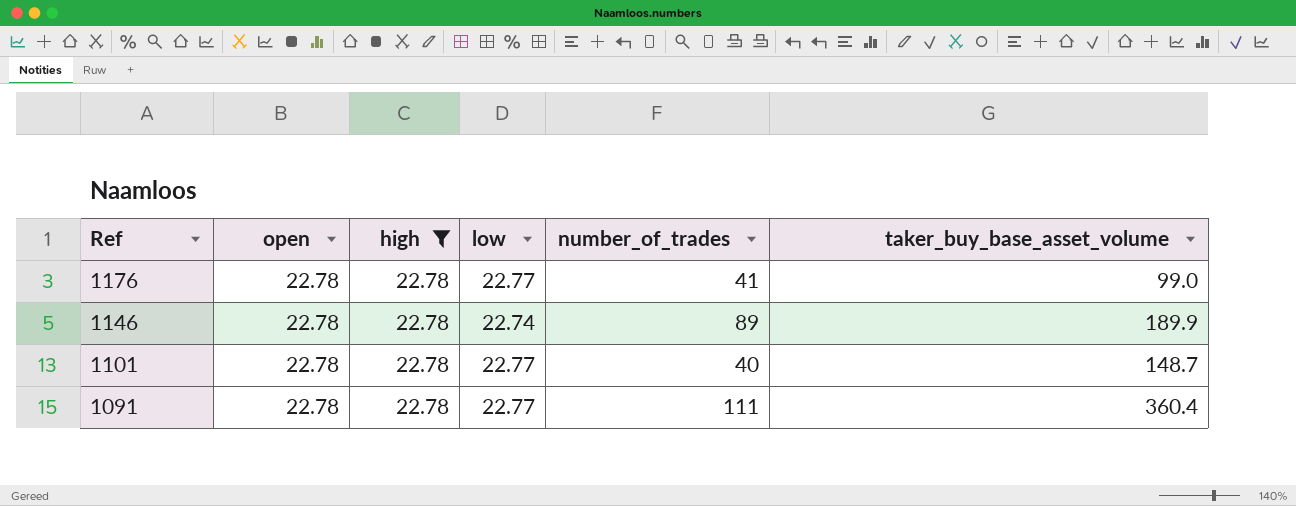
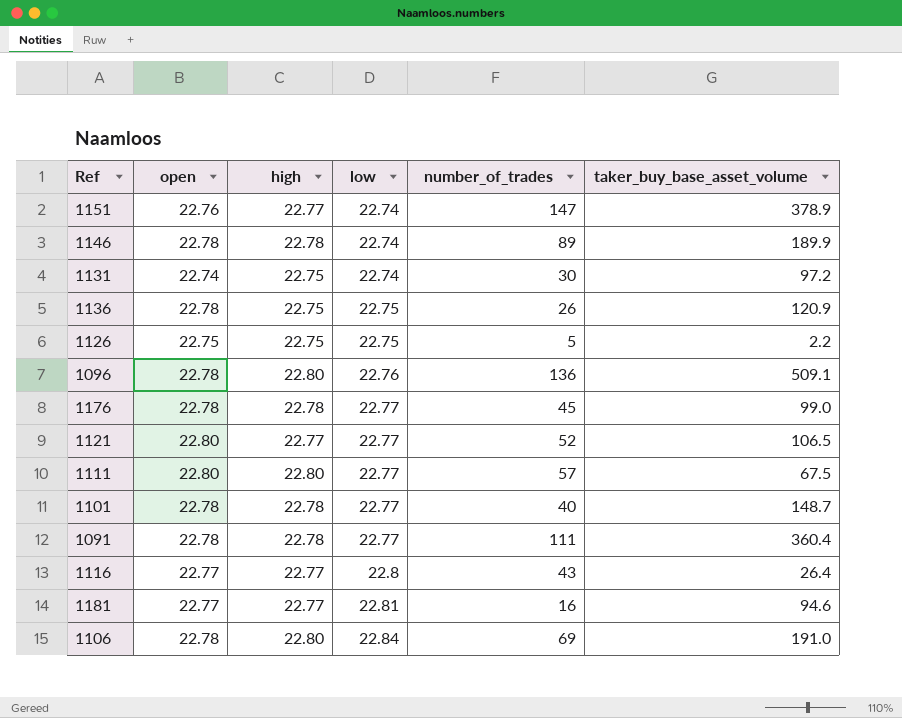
filter: high = 22.78 -> none
row order: Ref descending -> low ascending
1176 | number_of_trades: 41 -> 45

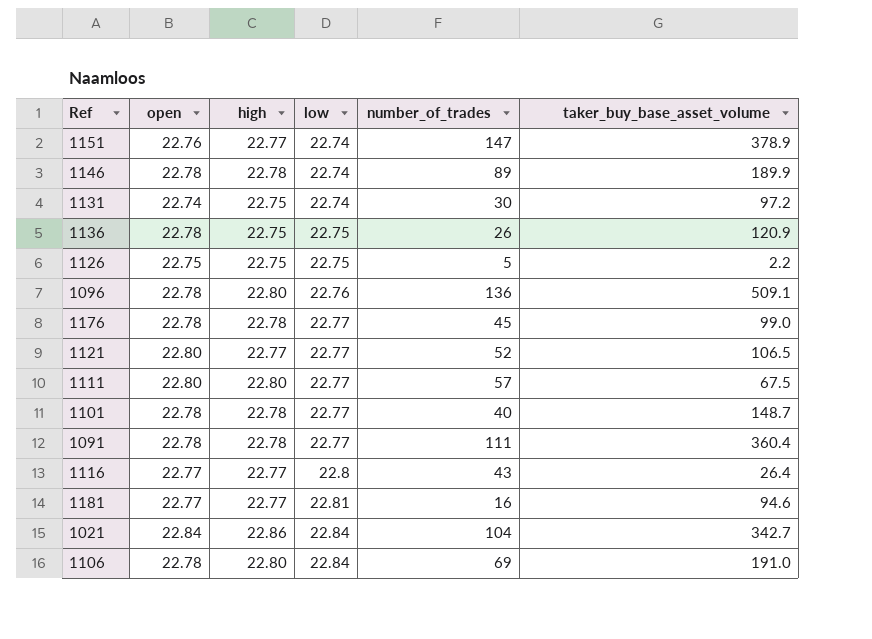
row 1021: none -> 22.84 | 22.86 | 22.84 | 104 | 342.7

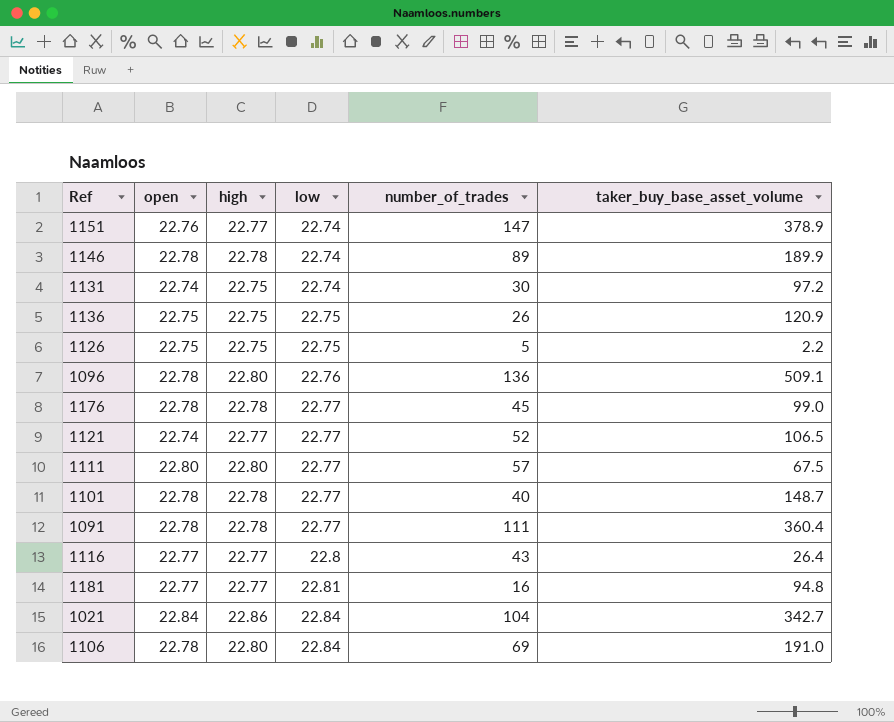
1136 | open: 22.78 -> 22.75
1121 | open: 22.80 -> 22.74
1181 | taker_buy_base_asset_volume: 94.6 -> 94.8

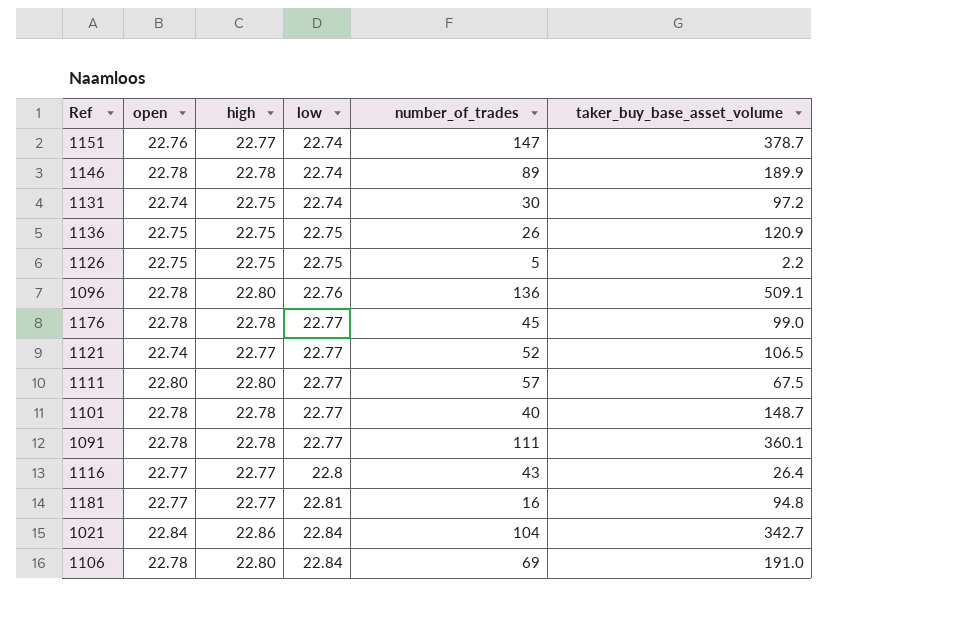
1151 | taker_buy_base_asset_volume: 378.9 -> 378.7
1091 | taker_buy_base_asset_volume: 360.4 -> 360.1

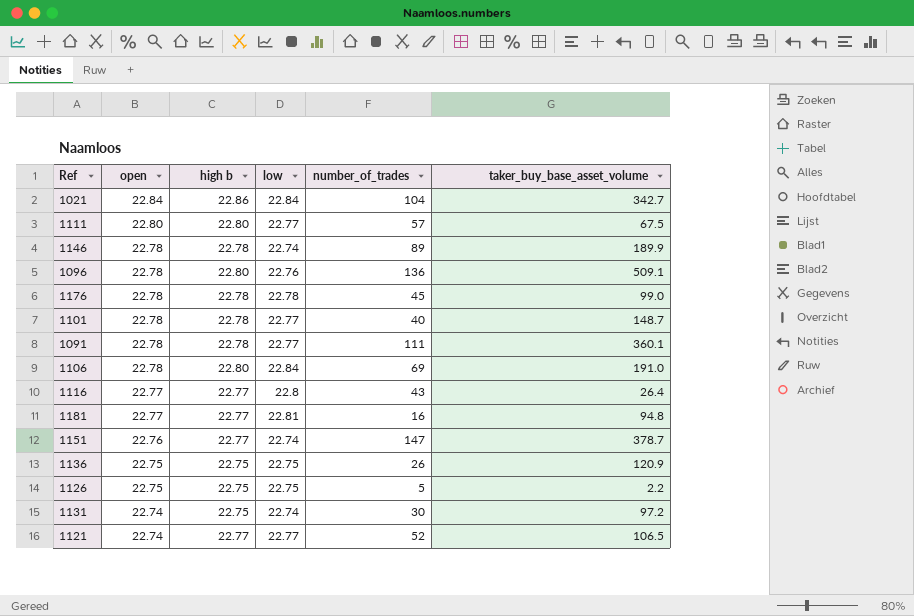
row order: low ascending -> open descending
column name: high -> high b
1176 | low: 22.77 -> 22.78

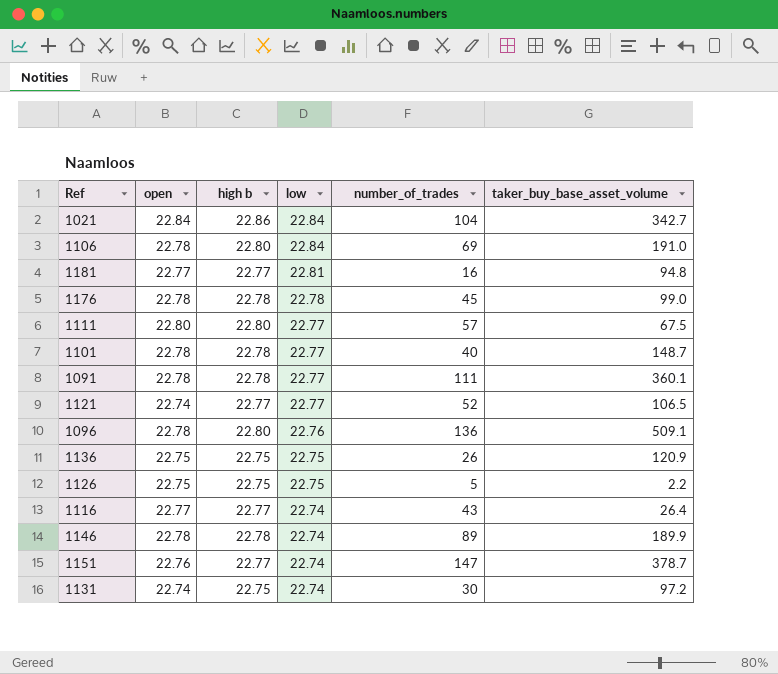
row order: open descending -> low descending
1116 | low: 22.8 -> 22.74

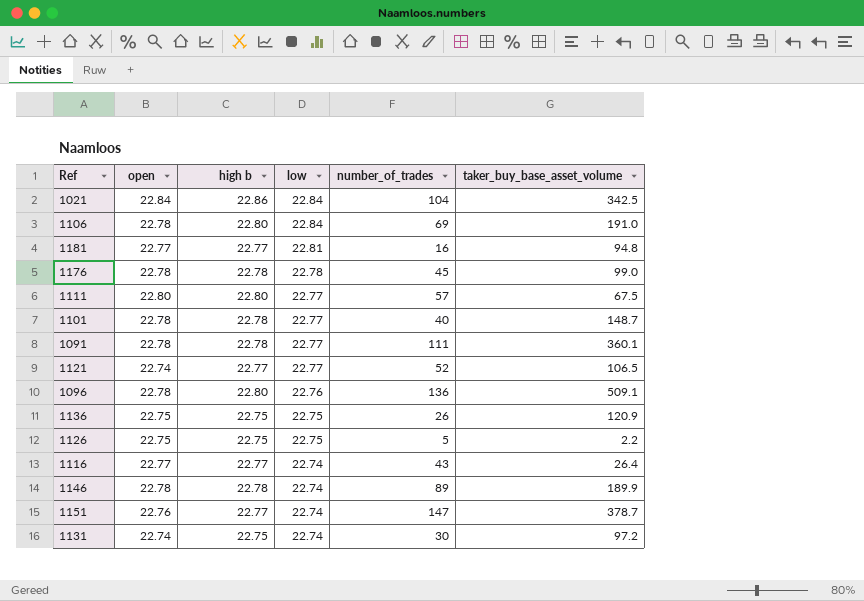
1021 | taker_buy_base_asset_volume: 342.7 -> 342.5

